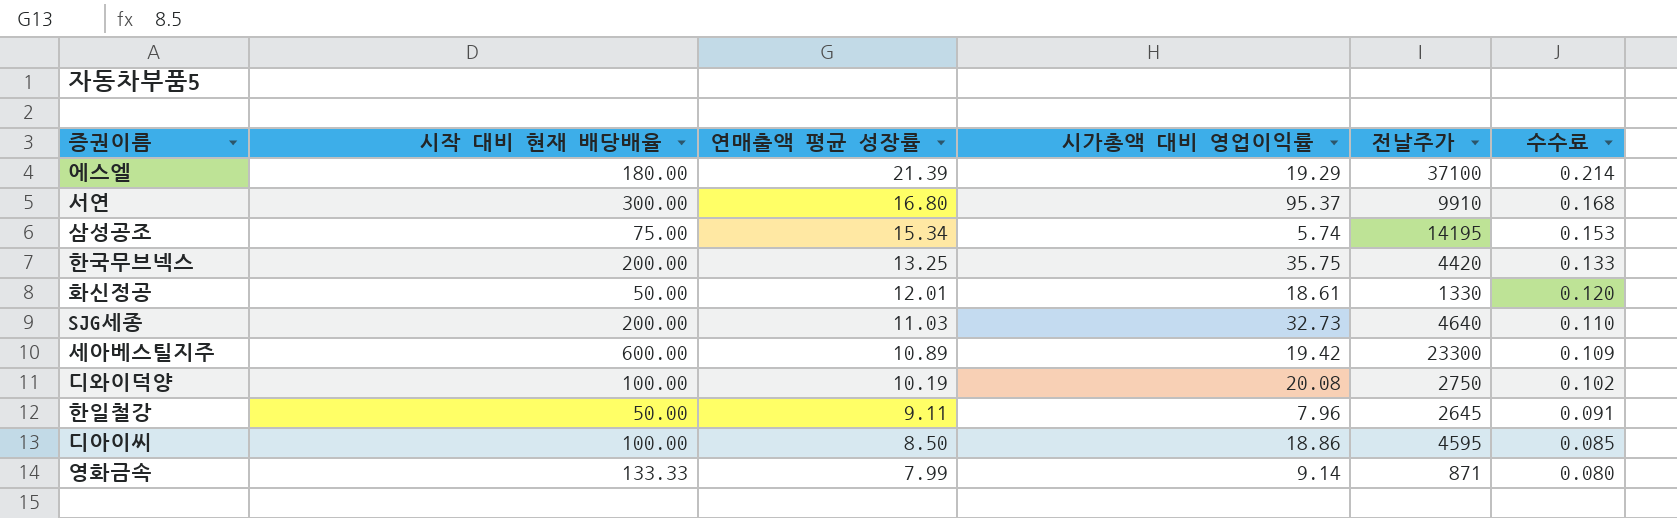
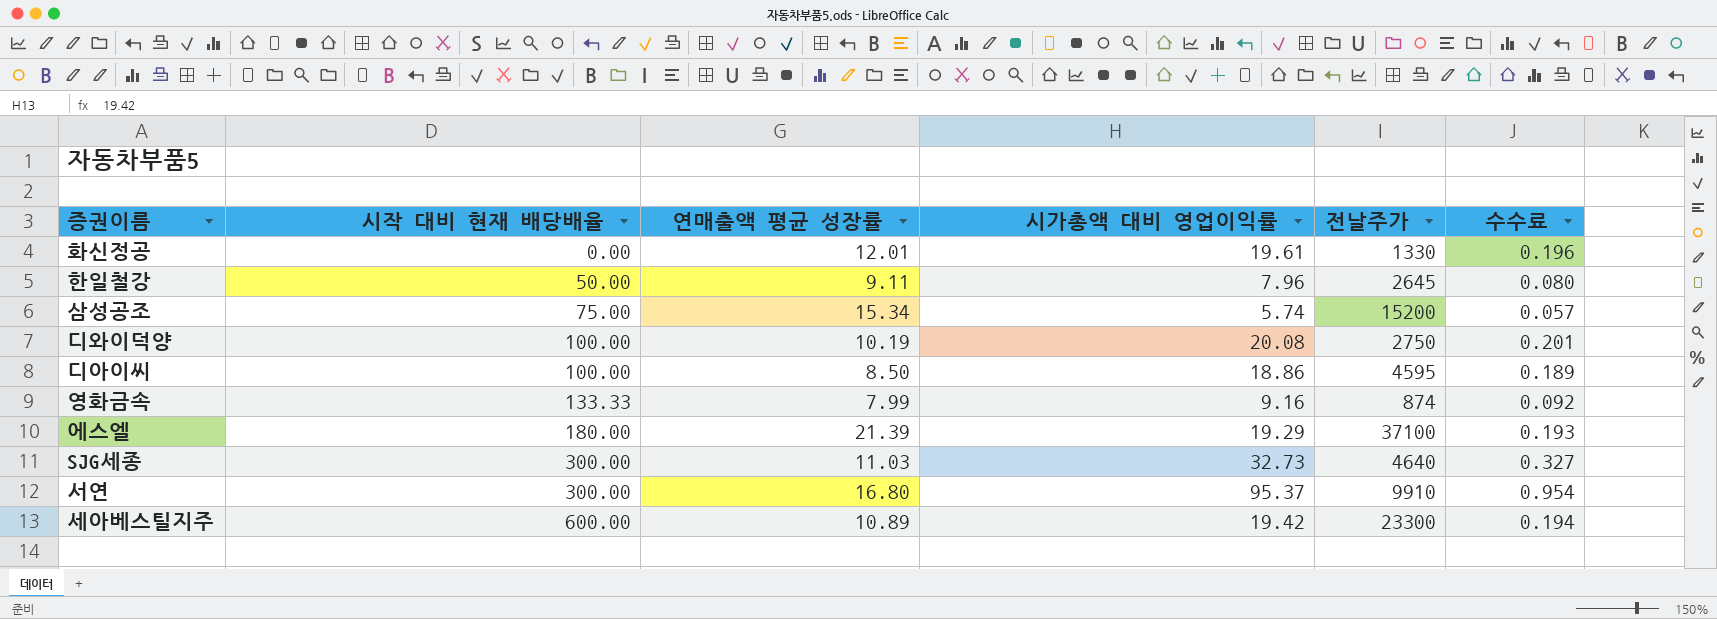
row order: 연매출액 평균 성장률 descending -> 시작 대비 현재 배당배율 ascending
column 수수료 | formula: [연매출액 평균 성장률] * 0.01 -> [시가총액 대비 영업이익률] * 0.01
row 한국무브넥스: 200.00 | 13.25 | 35.75 | 4420 | 0.133 -> none
화신정공 | 시작 대비 현재 배당배율: 50.00 -> 0.00
화신정공 | 시가총액 대비 영업이익률: 18.61 -> 19.61
삼성공조 | 전날주가: 14195 -> 15200
영화금속 | 시가총액 대비 영업이익률: 9.14 -> 9.16
영화금속 | 전날주가: 871 -> 874
SJG세종 | 시작 대비 현재 배당배율: 200.00 -> 300.00

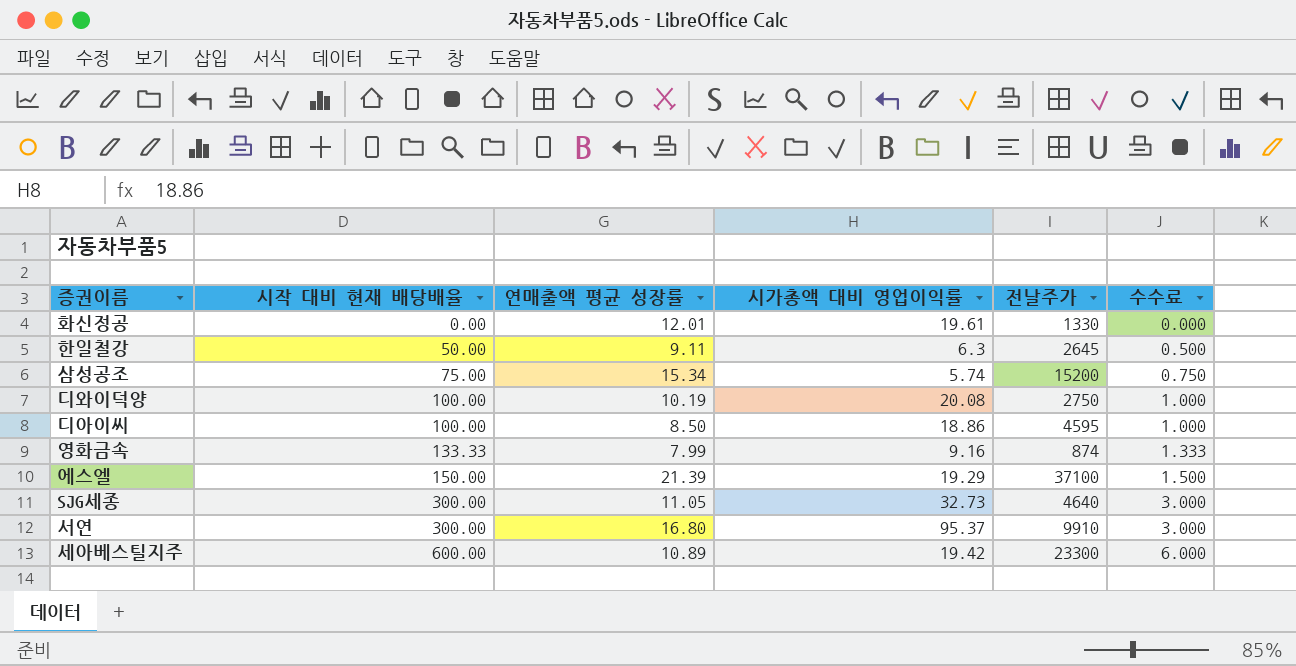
column 수수료 | formula: [시가총액 대비 영업이익률] * 0.01 -> [시작 대비 현재 배당배율] * 0.01
한일철강 | 시가총액 대비 영업이익률: 7.96 -> 6.3
에스엘 | 시작 대비 현재 배당배율: 180.00 -> 150.00
SJG세종 | 연매출액 평균 성장률: 11.03 -> 11.05

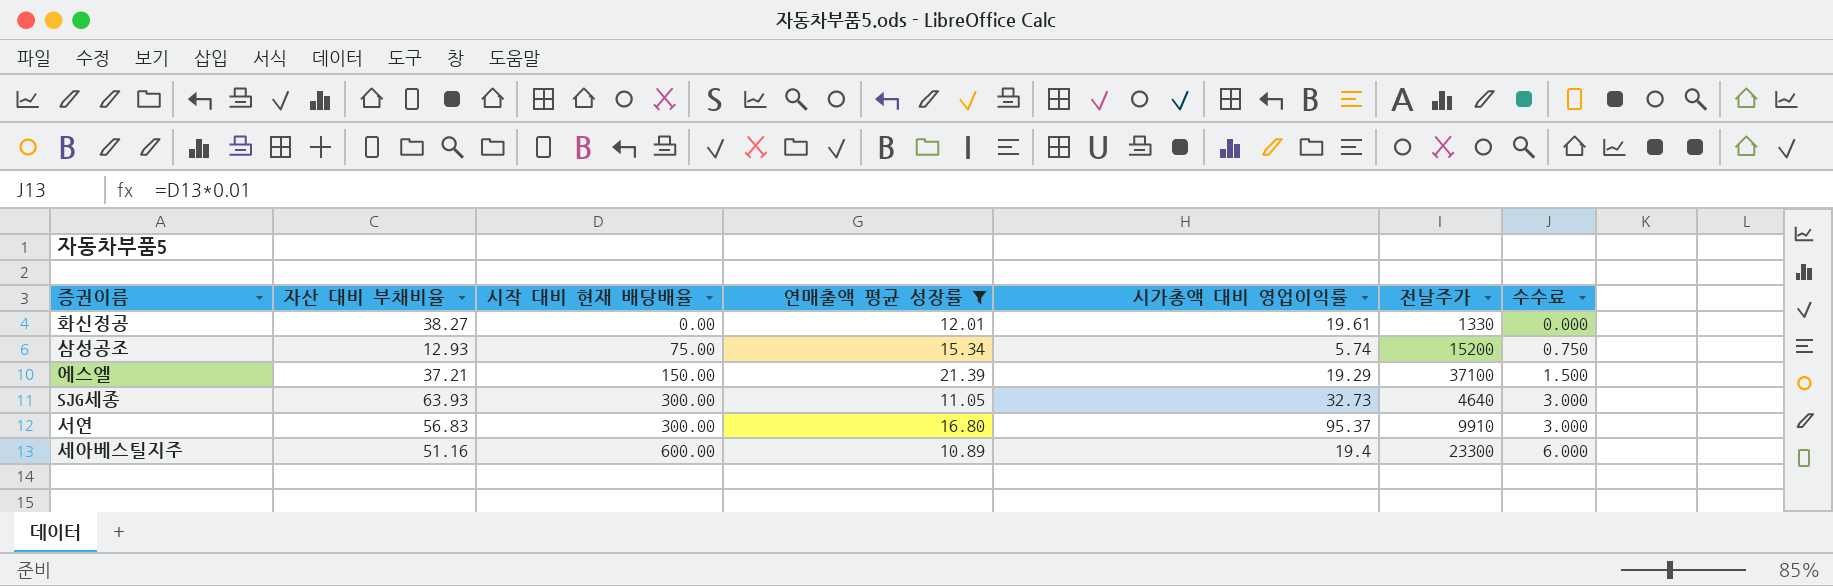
filter: none -> 연매출액 평균 성장률 >= 10.89
column 자산 대비 부채비율 | position: none -> 2
세아베스틸지주 | 시가총액 대비 영업이익률: 19.42 -> 19.4

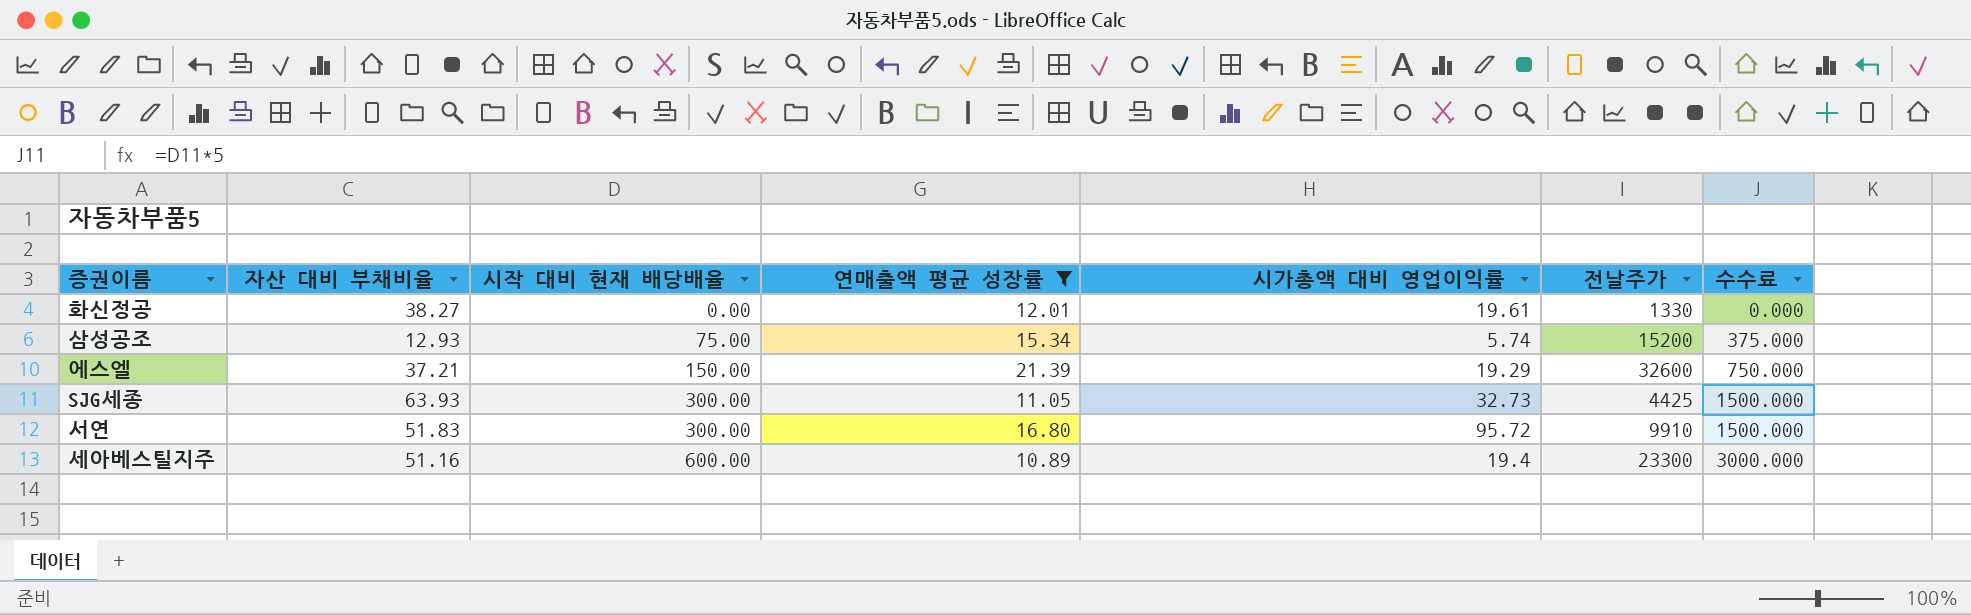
column 수수료 | formula: [시작 대비 현재 배당배율] * 0.01 -> [시작 대비 현재 배당배율] * 5
에스엘 | 전날주가: 37100 -> 32600
SJG세종 | 전날주가: 4640 -> 4425
서연 | 자산 대비 부채비율: 56.83 -> 51.83
서연 | 시가총액 대비 영업이익률: 95.37 -> 95.72

